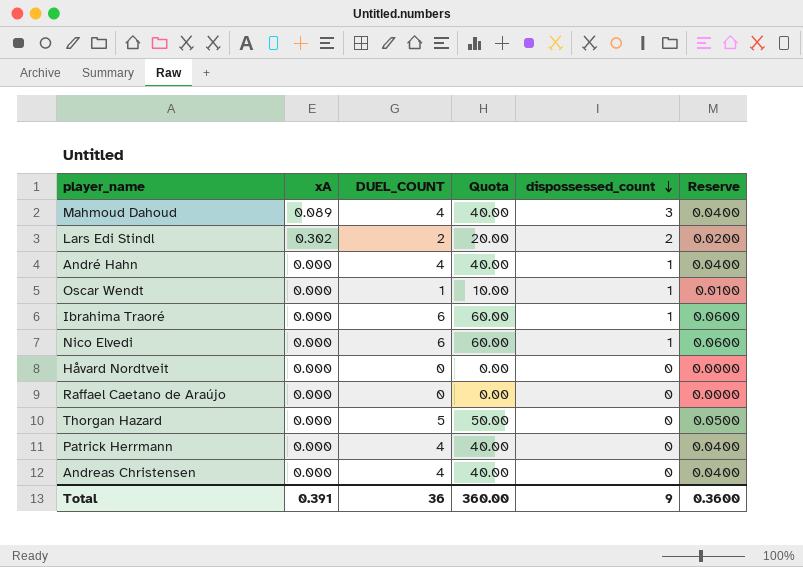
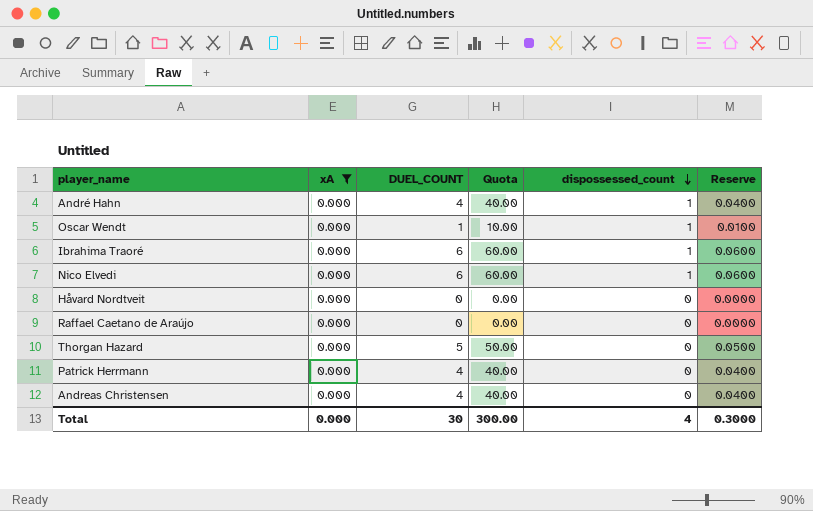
filter: none -> xA = 0.000
Total | xA: 0.391 -> 0.000
Total | DUEL_COUNT: 36 -> 30
Total | Quota: 360.00 -> 300.00
Total | dispossessed_count: 9 -> 4
Total | Reserve: 0.3600 -> 0.3000

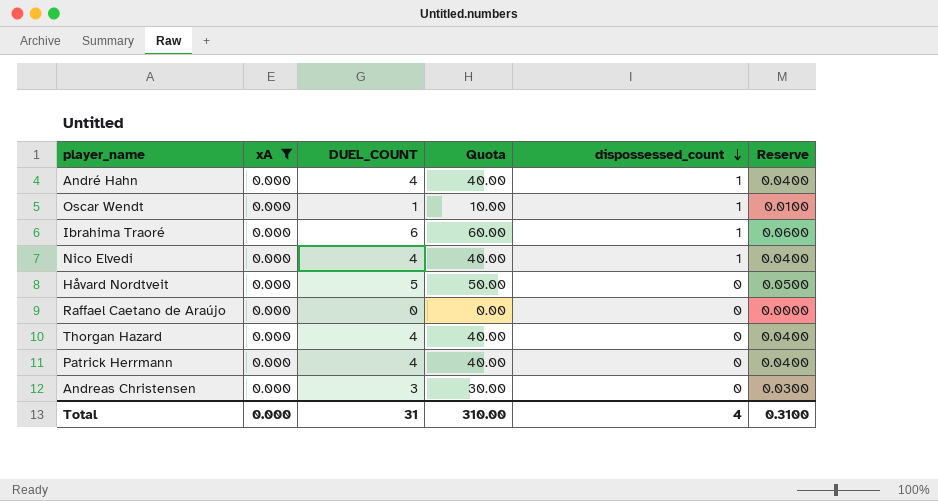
Nico Elvedi | DUEL_COUNT: 6 -> 4
Nico Elvedi | Quota: 60.00 -> 40.00
Nico Elvedi | Reserve: 0.0600 -> 0.0400
Håvard Nordtveit | DUEL_COUNT: 0 -> 5
Håvard Nordtveit | Quota: 0.00 -> 50.00
Håvard Nordtveit | Reserve: 0.0000 -> 0.0500
Thorgan Hazard | DUEL_COUNT: 5 -> 4
Thorgan Hazard | Quota: 50.00 -> 40.00
Thorgan Hazard | Reserve: 0.0500 -> 0.0400
Andreas Christensen | DUEL_COUNT: 4 -> 3
Andreas Christensen | Quota: 40.00 -> 30.00
Andreas Christensen | Reserve: 0.0400 -> 0.0300
Total | DUEL_COUNT: 30 -> 31
Total | Quota: 300.00 -> 310.00
Total | Reserve: 0.3000 -> 0.3100

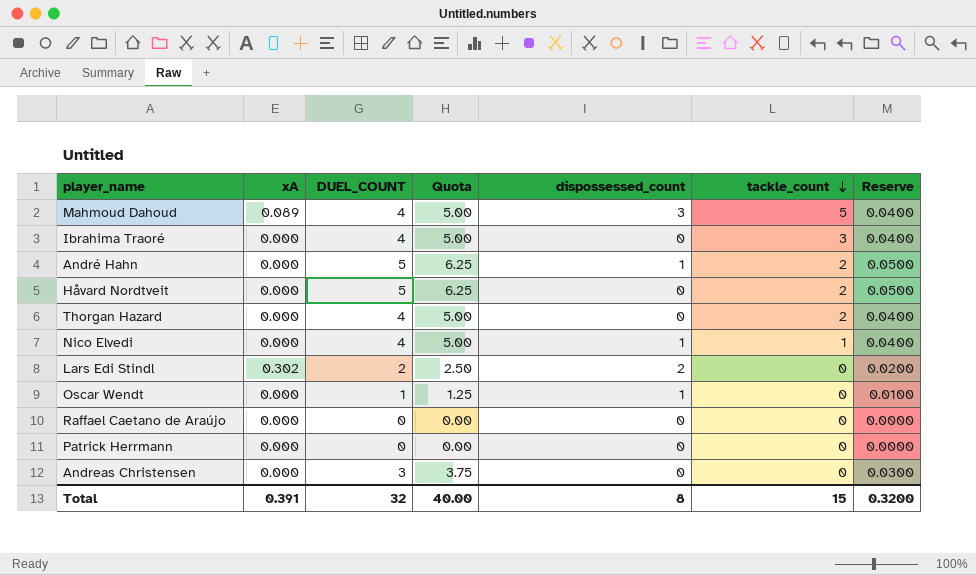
filter: xA = 0.000 -> none
row order: dispossessed_count descending -> tackle_count descending
column Quota | formula: [DUEL_COUNT] * 10 -> [DUEL_COUNT] * 1.25
column tackle_count | position: none -> 6
Ibrahima Traoré | DUEL_COUNT: 6 -> 4
Ibrahima Traoré | dispossessed_count: 1 -> 0
Ibrahima Traoré | Reserve: 0.0600 -> 0.0400
André Hahn | DUEL_COUNT: 4 -> 5
André Hahn | Reserve: 0.0400 -> 0.0500
Patrick Herrmann | DUEL_COUNT: 4 -> 0
Patrick Herrmann | Reserve: 0.0400 -> 0.0000
Total | xA: 0.000 -> 0.391
Total | DUEL_COUNT: 31 -> 32
Total | Quota: 310.00 -> 40.00
Total | dispossessed_count: 4 -> 8
Total | Reserve: 0.3100 -> 0.3200

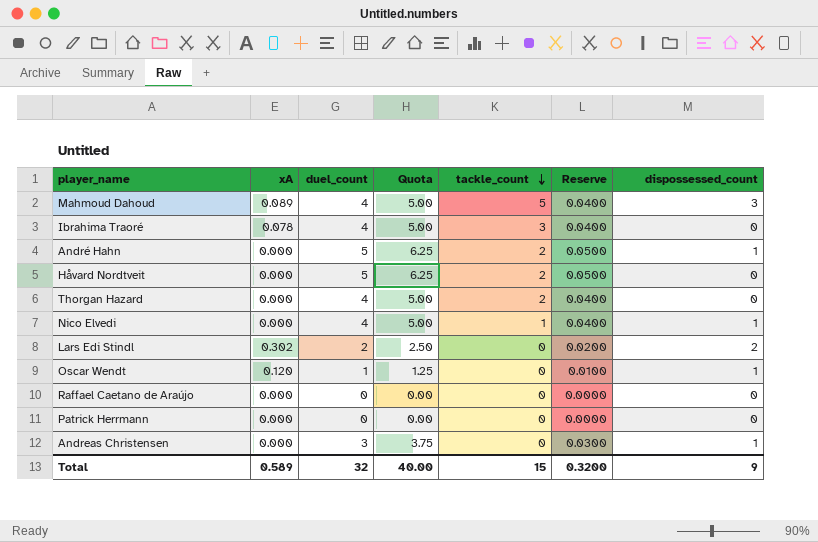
column name: DUEL_COUNT -> duel_count
column dispossessed_count | position: 5 -> 7
Ibrahima Traoré | xA: 0.000 -> 0.078
Oscar Wendt | xA: 0.000 -> 0.120
Andreas Christensen | dispossessed_count: 0 -> 1
Total | xA: 0.391 -> 0.589
Total | dispossessed_count: 8 -> 9

